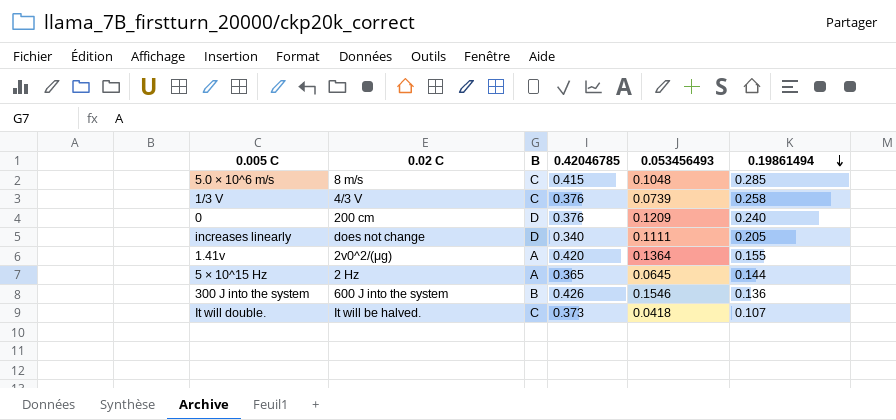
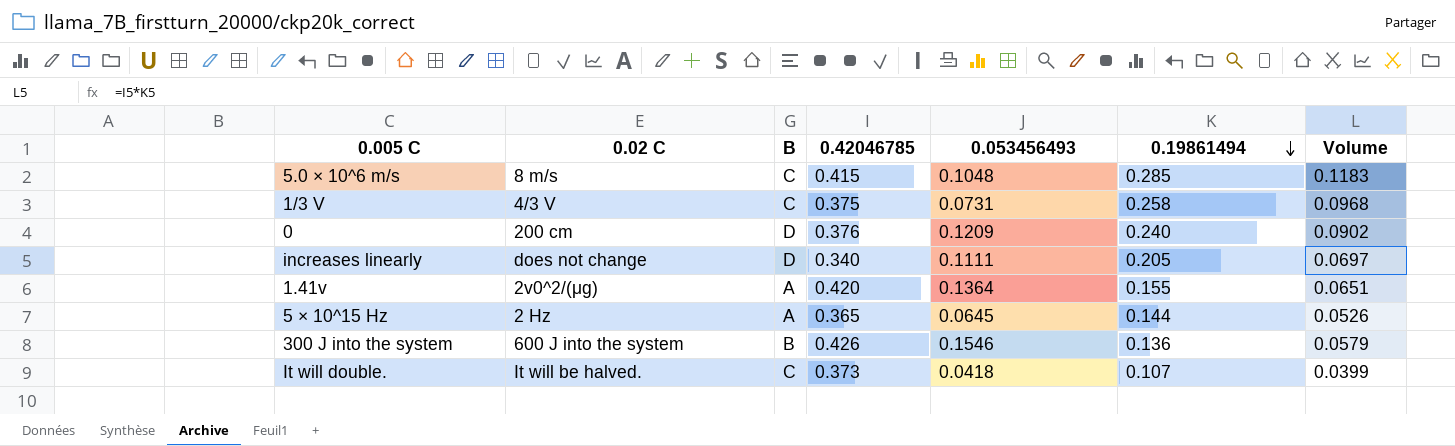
column Volume | formula: none -> [0.42046785] * [0.19861494]
1/3 V | 0.42046785: 0.376 -> 0.375
1/3 V | 0.053456493: 0.0739 -> 0.0731

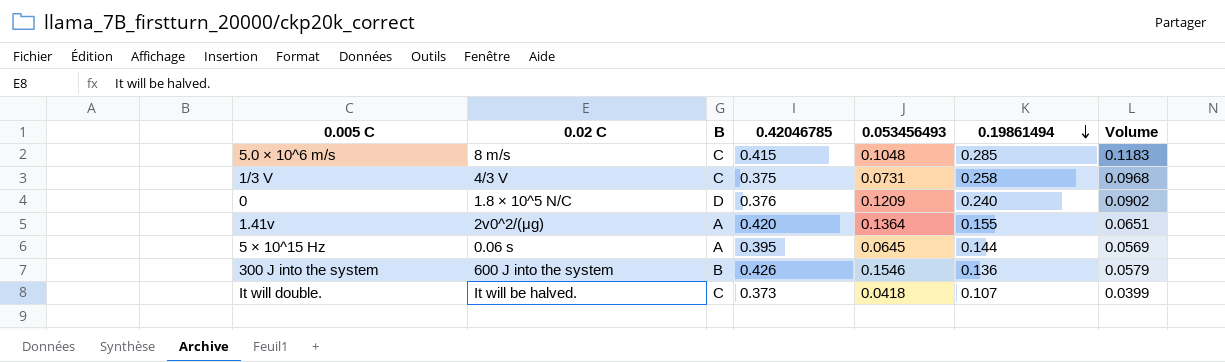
row increases linearly: does not change | D | 0.340 | 0.1111 | 0.205 | 0.0697 -> none
0 | 0.02 C: 200 cm -> 1.8 × 10^5 N/C
5 × 10^15 Hz | 0.02 C: 2 Hz -> 0.06 s
5 × 10^15 Hz | 0.42046785: 0.365 -> 0.395
5 × 10^15 Hz | Volume: 0.0526 -> 0.0569

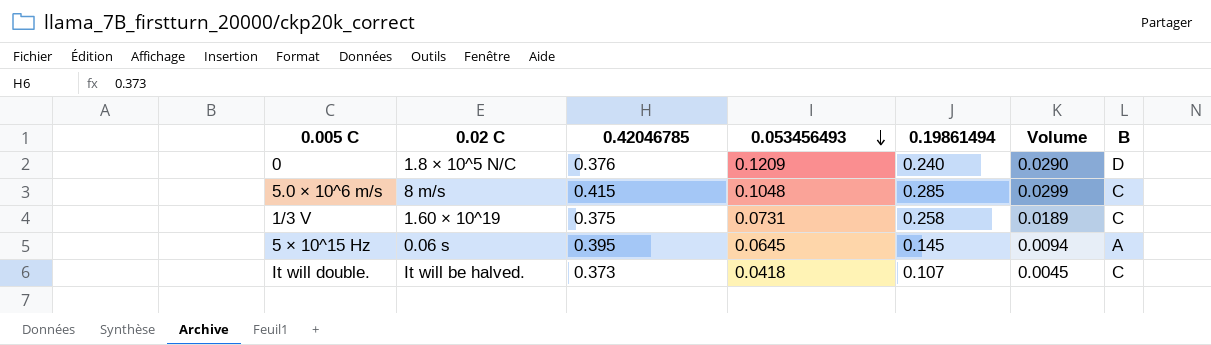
row order: 0.19861494 descending -> 0.053456493 descending
column Volume | formula: [0.42046785] * [0.19861494] -> [0.053456493] * [0.19861494]
column B | position: 3 -> 7
row 1.41v: 2v0^2/(μg) | A | 0.420 | 0.1364 | 0.155 | 0.0651 -> none
row 300 J into the system: 600 J into the system | B | 0.426 | 0.1546 | 0.136 | 0.0579 -> none
1/3 V | 0.02 C: 4/3 V -> 1.60 × 10^19
5 × 10^15 Hz | 0.19861494: 0.144 -> 0.145

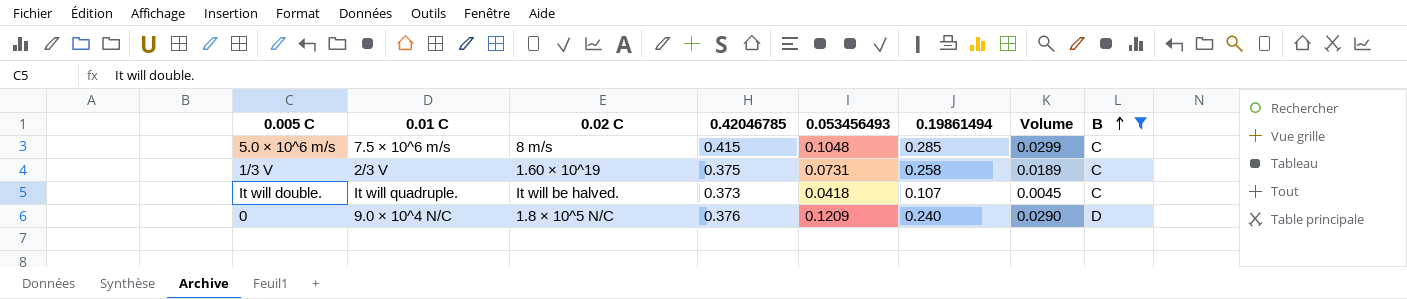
filter: none -> B != A
row order: 0.053456493 descending -> B ascending
column 0.01 C | position: none -> 2

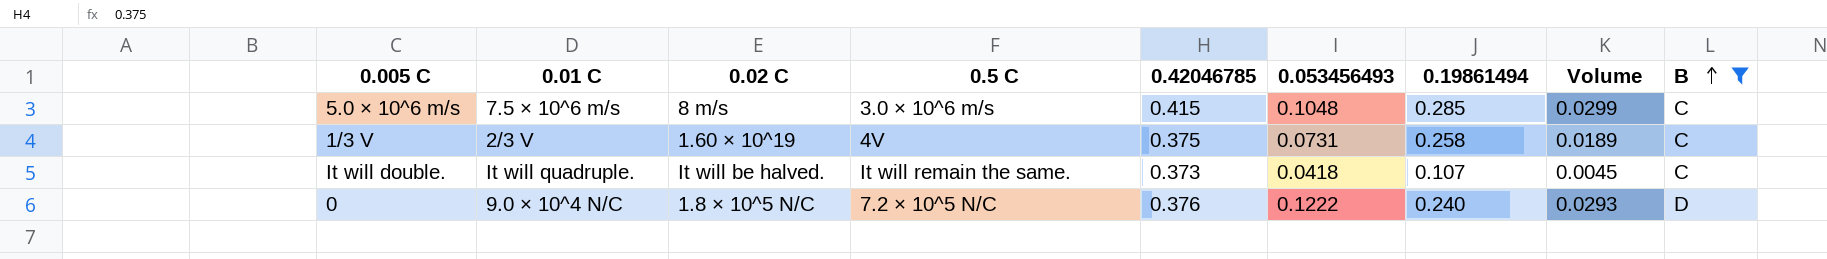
column 0.5 C | position: none -> 4
0 | 0.053456493: 0.1209 -> 0.1222
0 | Volume: 0.0290 -> 0.0293

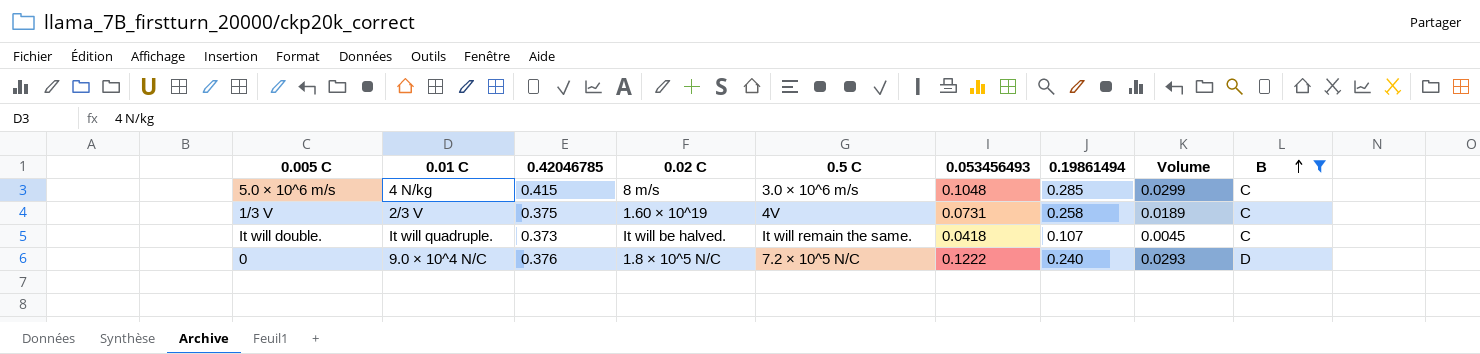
column 0.42046785 | position: 5 -> 3
5.0 × 10^6 m/s | 0.01 C: 7.5 × 10^6 m/s -> 4 N/kg

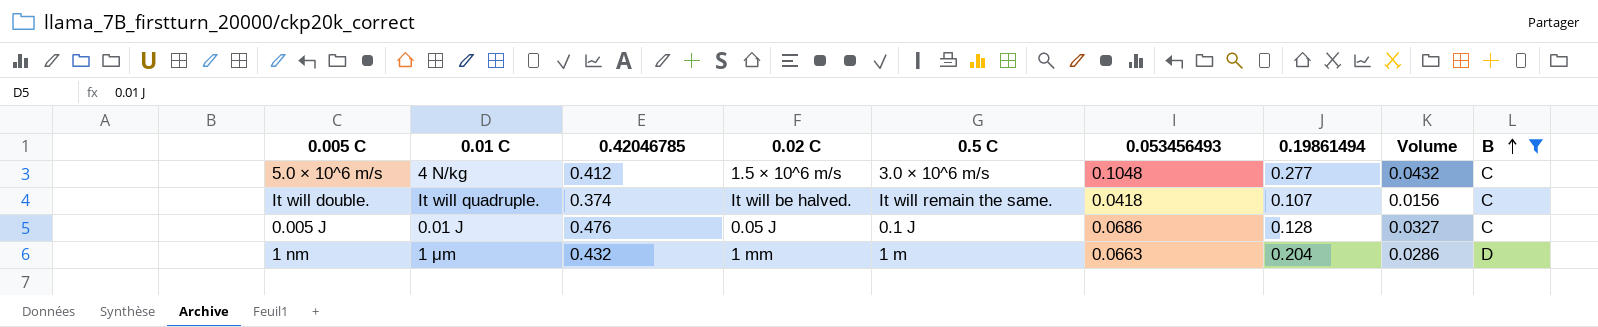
column Volume | formula: [0.053456493] * [0.19861494] -> [0.42046785] * [0.053456493]
row 1/3 V: 2/3 V | 0.375 | 1.60 × 10^19 | 4V | 0.0731 | 0.258 | 0.0189 | C -> none
row 0: 9.0 × 10^4 N/C | 0.376 | 1.8 × 10^5 N/C | 7.2 × 10^5 N/C | 0.1222 | 0.240 | 0.0293 | D -> none
5.0 × 10^6 m/s | 0.42046785: 0.415 -> 0.412
5.0 × 10^6 m/s | 0.02 C: 8 m/s -> 1.5 × 10^6 m/s
5.0 × 10^6 m/s | 0.19861494: 0.285 -> 0.277
It will double. | 0.42046785: 0.373 -> 0.374
row 0.005 J: none -> 0.01 J | 0.476 | 0.05 J | 0.1 J | 0.0686 | 0.128 | 0.0327 | C
row 1 nm: none -> 1 μm | 0.432 | 1 mm | 1 m | 0.0663 | 0.204 | 0.0286 | D

